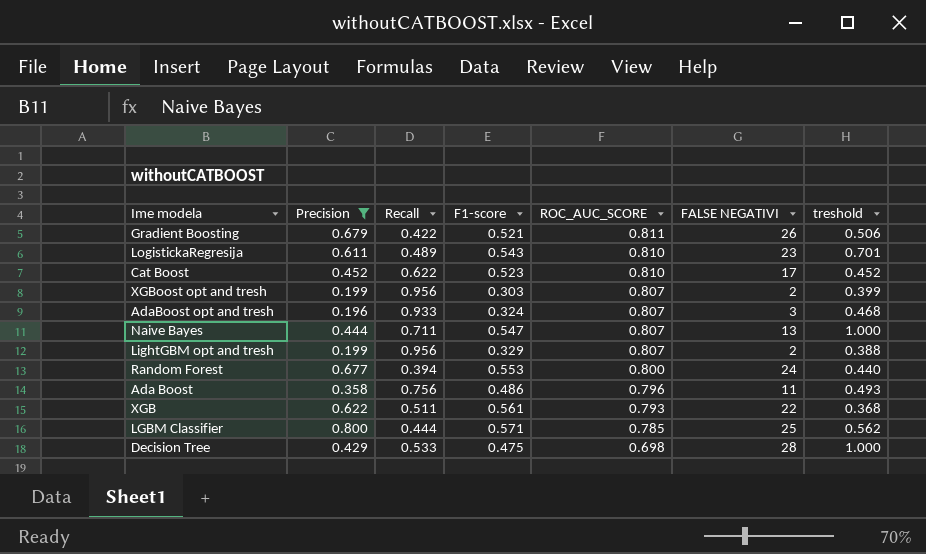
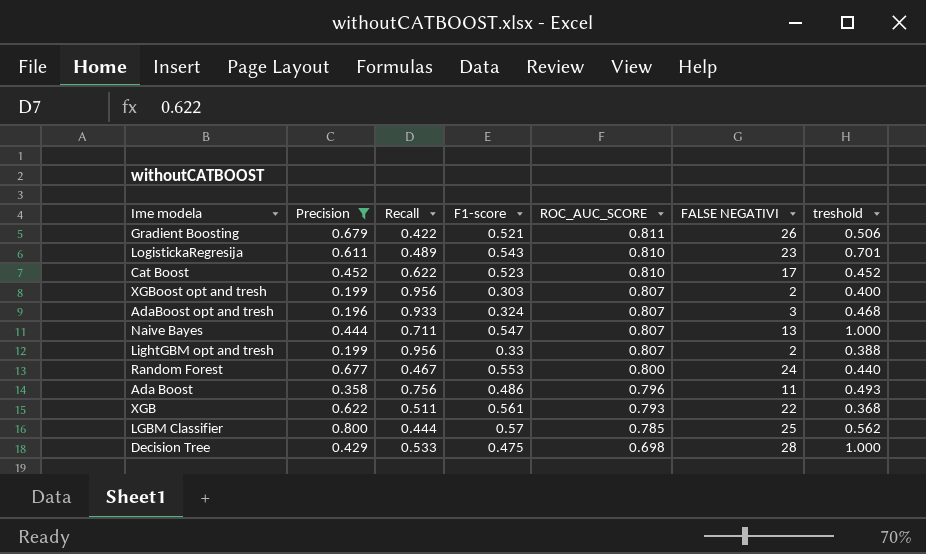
XGBoost opt and tresh | treshold: 0.399 -> 0.400
LightGBM opt and tresh | F1-score: 0.329 -> 0.33
Random Forest | Recall: 0.394 -> 0.467
LGBM Classifier | F1-score: 0.571 -> 0.57

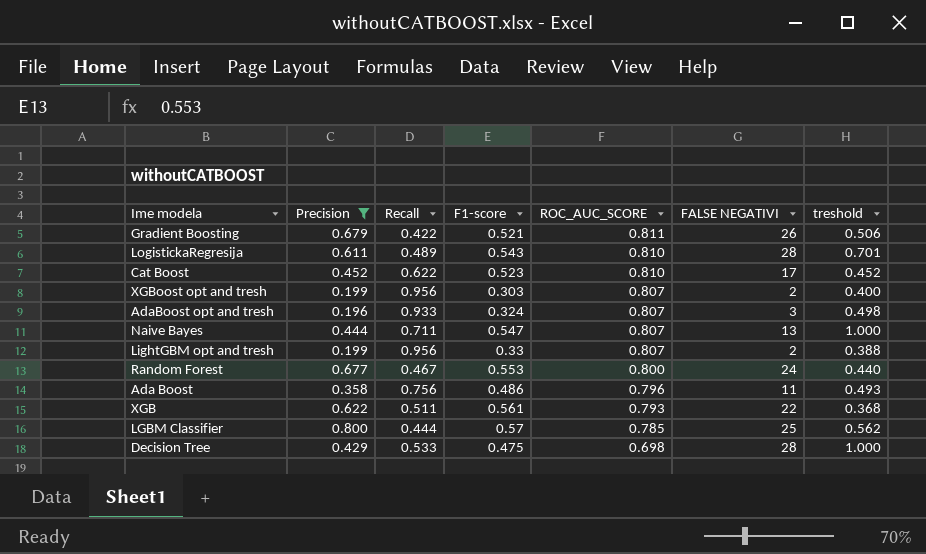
LogistickaRegresija | FALSE NEGATIVI: 23 -> 28
AdaBoost opt and tresh | treshold: 0.468 -> 0.498

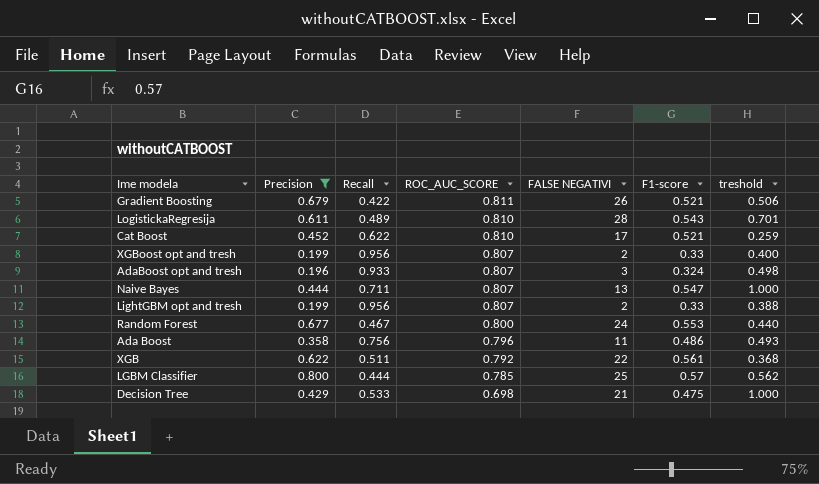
column F1-score | position: 4 -> 6
Cat Boost | F1-score: 0.523 -> 0.521
Cat Boost | treshold: 0.452 -> 0.259
XGBoost opt and tresh | F1-score: 0.303 -> 0.33
XGB | ROC_AUC_SCORE: 0.793 -> 0.792
Decision Tree | FALSE NEGATIVI: 28 -> 21

